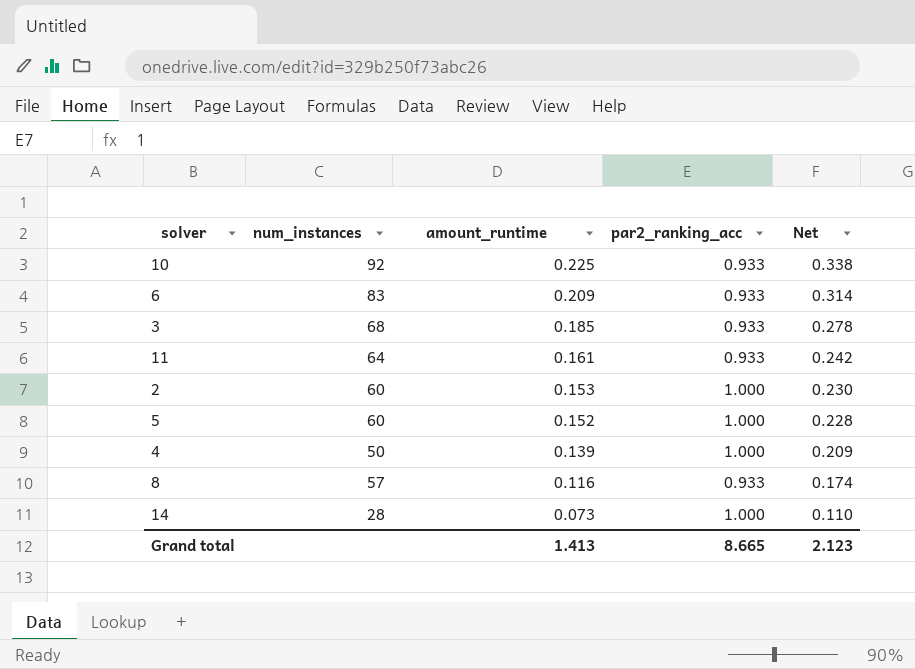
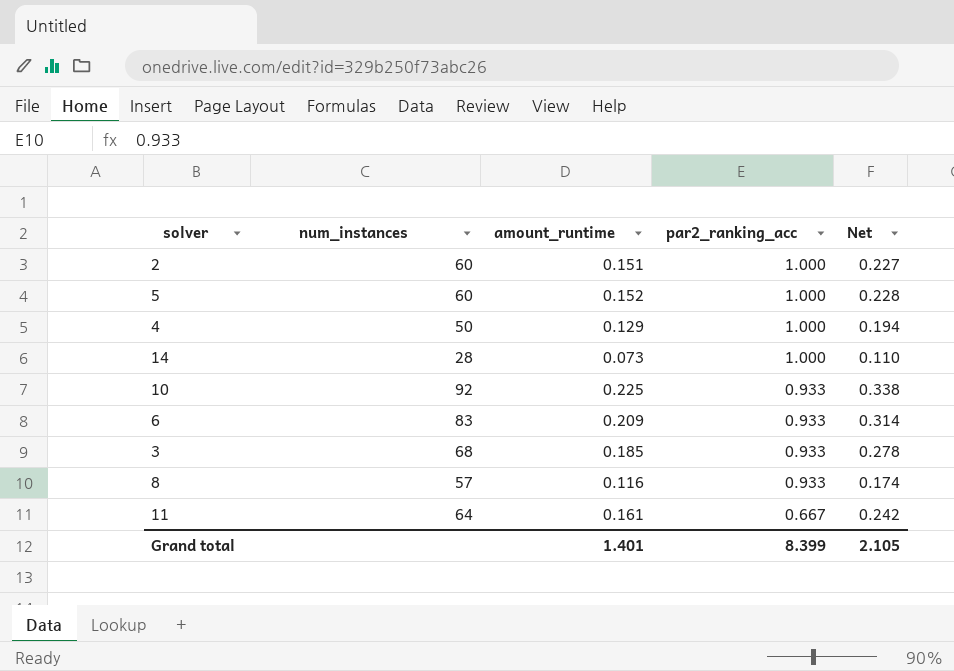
row order: amount_runtime descending -> par2_ranking_acc descending
2 | amount_runtime: 0.153 -> 0.151
2 | Net: 0.230 -> 0.227
4 | amount_runtime: 0.139 -> 0.129
4 | Net: 0.209 -> 0.194
11 | par2_ranking_acc: 0.933 -> 0.667
Grand total | amount_runtime: 1.413 -> 1.401
Grand total | par2_ranking_acc: 8.665 -> 8.399
Grand total | Net: 2.123 -> 2.105

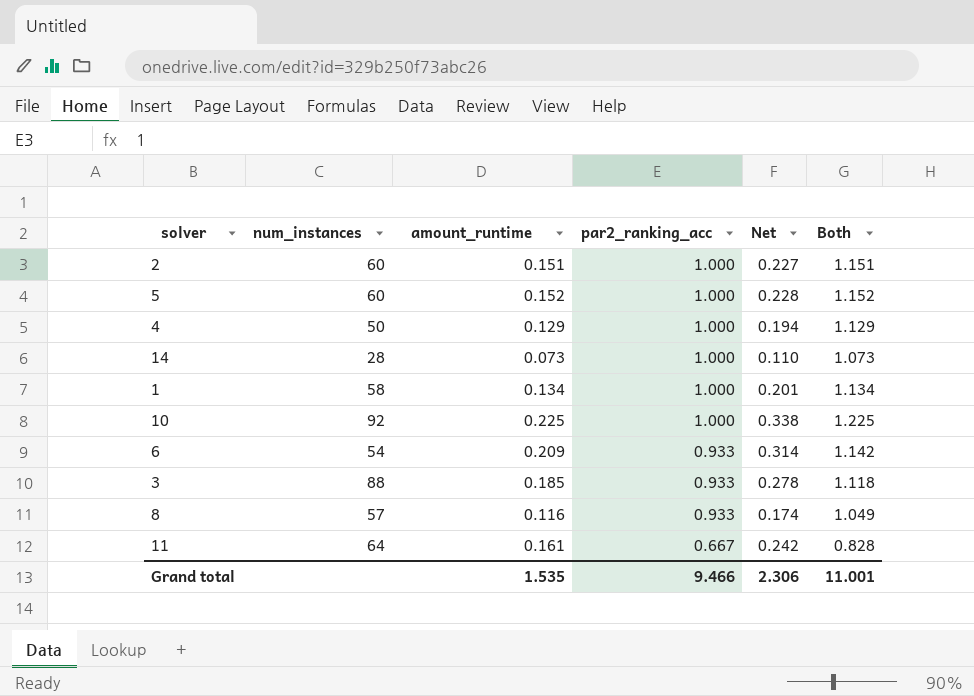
column Both | formula: none -> [amount_runtime] + [par2_ranking_acc]
row 1: none -> 58 | 0.134 | 1.000 | 0.201 | 1.134
10 | par2_ranking_acc: 0.933 -> 1.000
6 | num_instances: 83 -> 54
3 | num_instances: 68 -> 88
Grand total | amount_runtime: 1.401 -> 1.535
Grand total | par2_ranking_acc: 8.399 -> 9.466
Grand total | Net: 2.105 -> 2.306

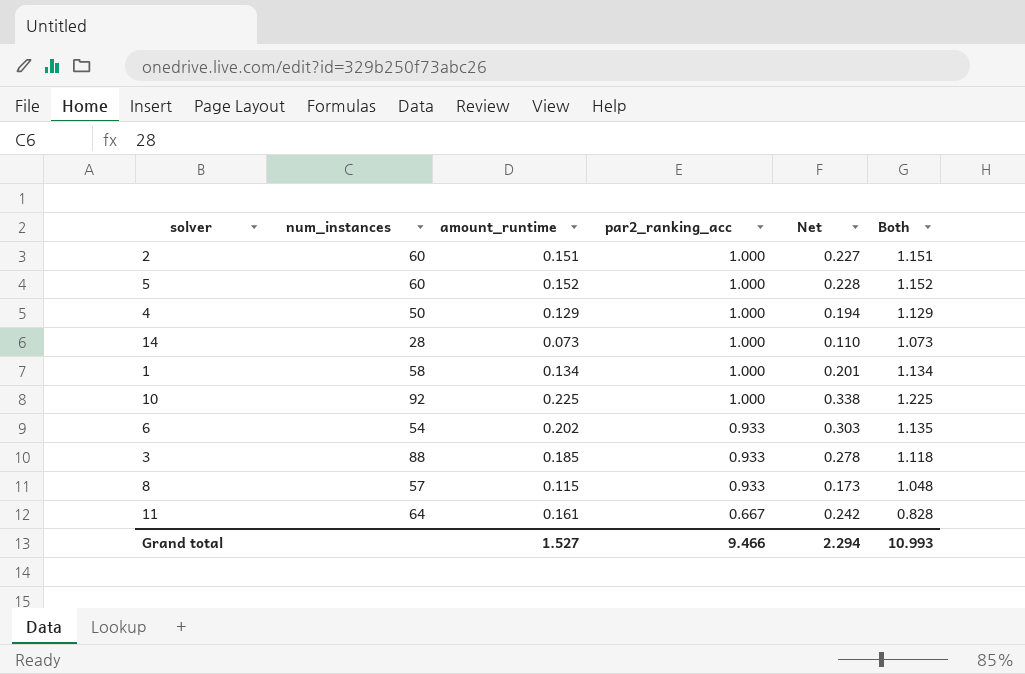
6 | amount_runtime: 0.209 -> 0.202
6 | Net: 0.314 -> 0.303
6 | Both: 1.142 -> 1.135
8 | amount_runtime: 0.116 -> 0.115
8 | Net: 0.174 -> 0.173
8 | Both: 1.049 -> 1.048
Grand total | amount_runtime: 1.535 -> 1.527
Grand total | Net: 2.306 -> 2.294
Grand total | Both: 11.001 -> 10.993

